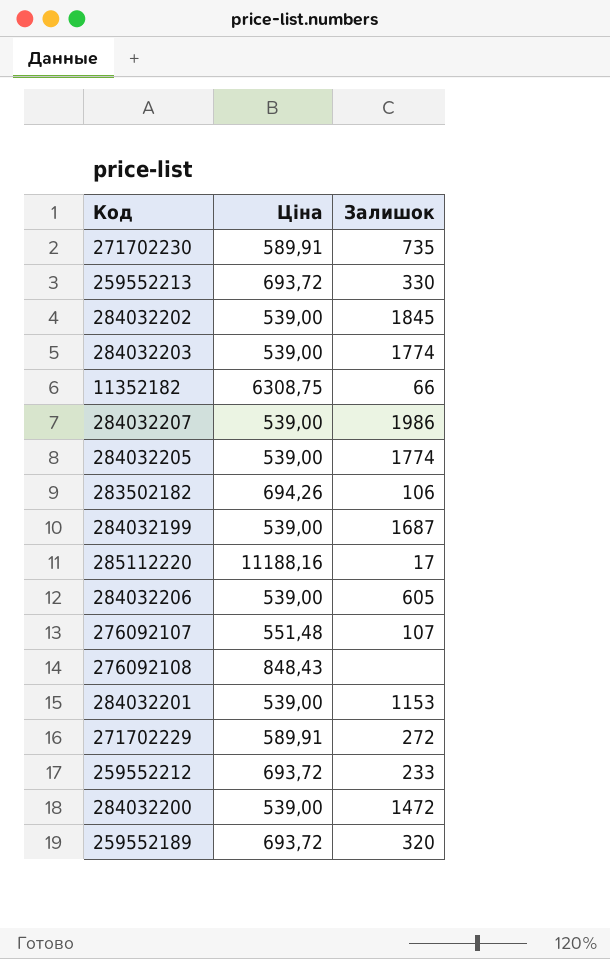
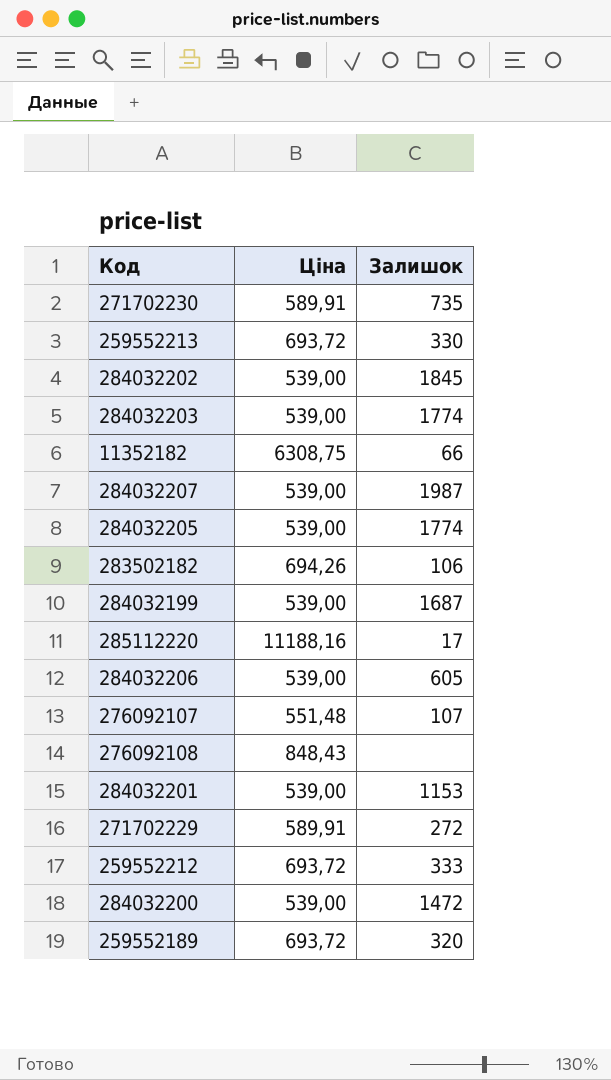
284032207 | Залишок: 1986 -> 1987
259552212 | Залишок: 233 -> 333

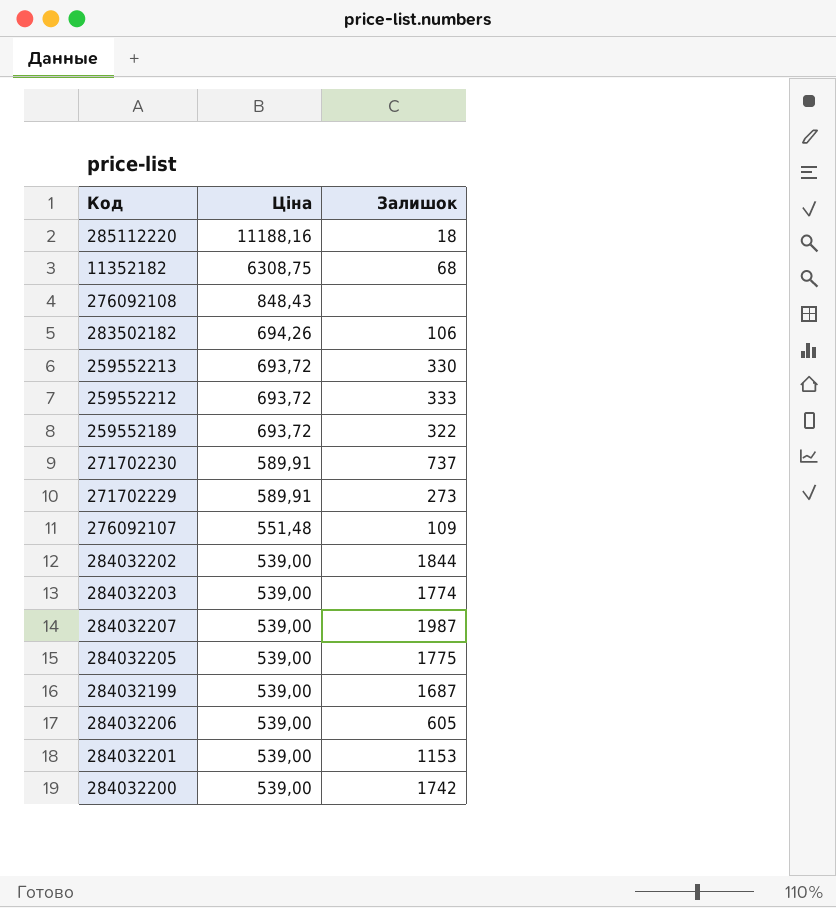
row order: none -> Ціна descending
285112220 | Залишок: 17 -> 18
11352182 | Залишок: 66 -> 68
259552189 | Залишок: 320 -> 322
271702230 | Залишок: 735 -> 737
271702229 | Залишок: 272 -> 273
276092107 | Залишок: 107 -> 109
284032202 | Залишок: 1845 -> 1844
284032205 | Залишок: 1774 -> 1775
284032200 | Залишок: 1472 -> 1742

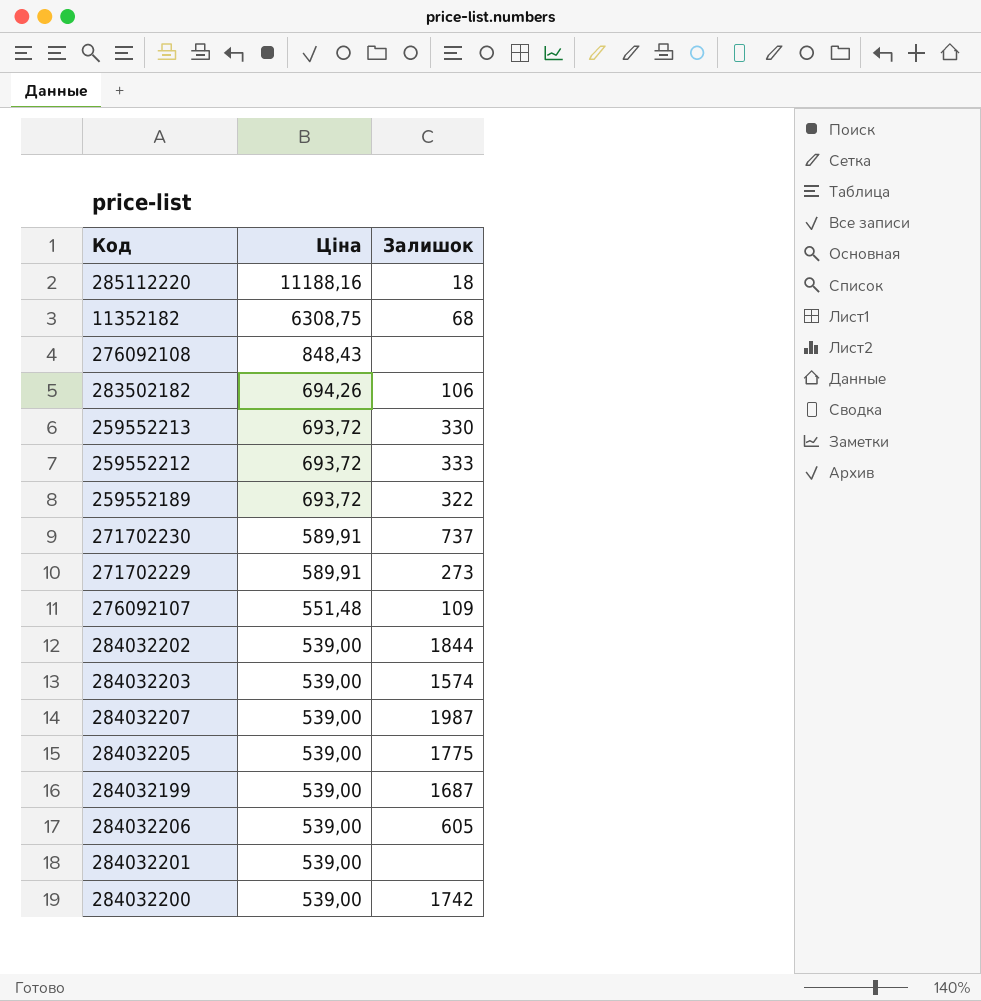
284032203 | Залишок: 1774 -> 1574
284032201 | Залишок: 1153 -> none

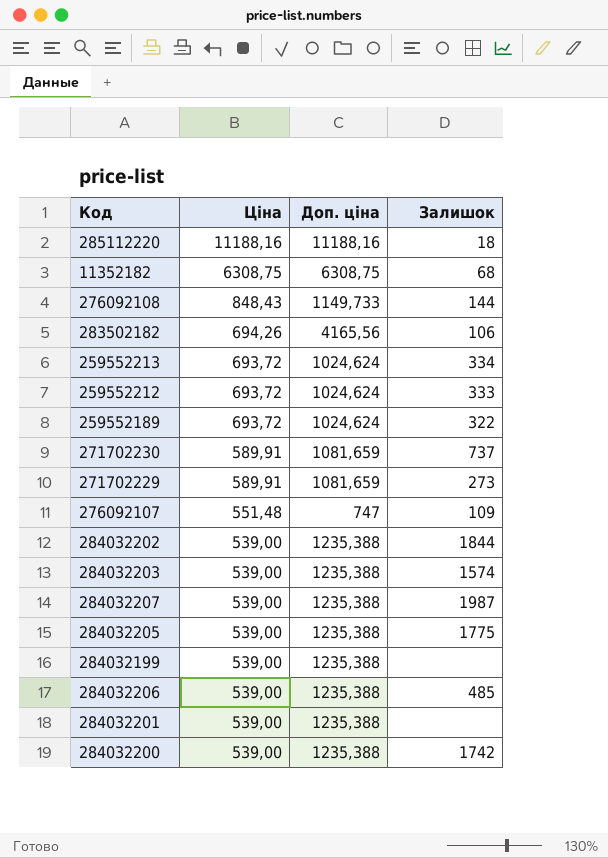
column Доп. ціна | position: none -> 3
276092108 | Залишок: none -> 144
259552213 | Залишок: 330 -> 334
284032199 | Залишок: 1687 -> none
284032206 | Залишок: 605 -> 485

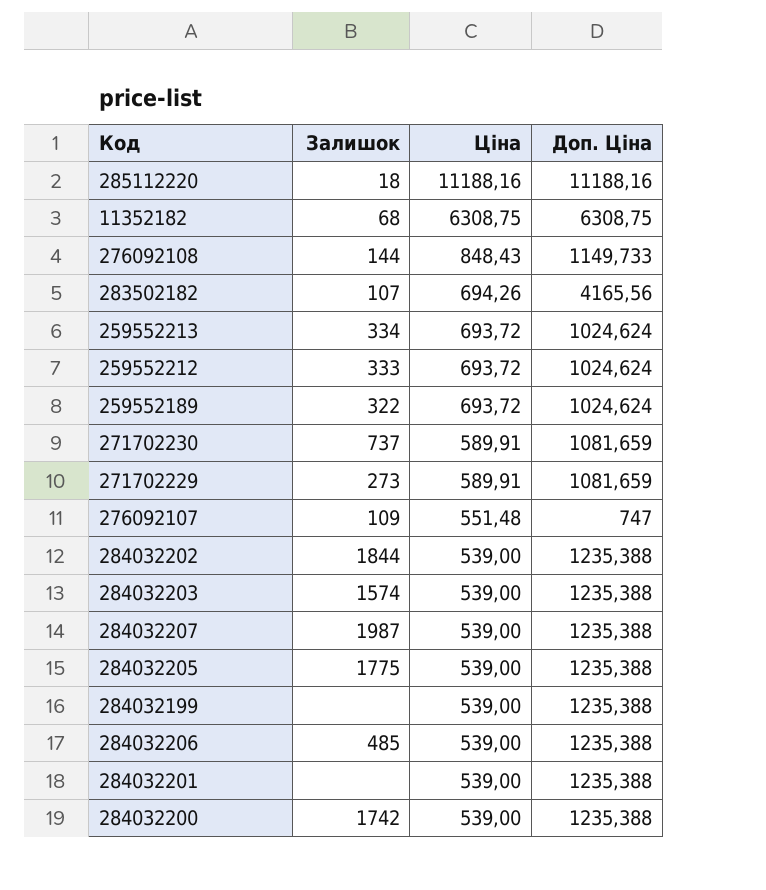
column Залишок | position: 4 -> 2
column name: Доп. ціна -> Доп. Ціна
283502182 | Залишок: 106 -> 107

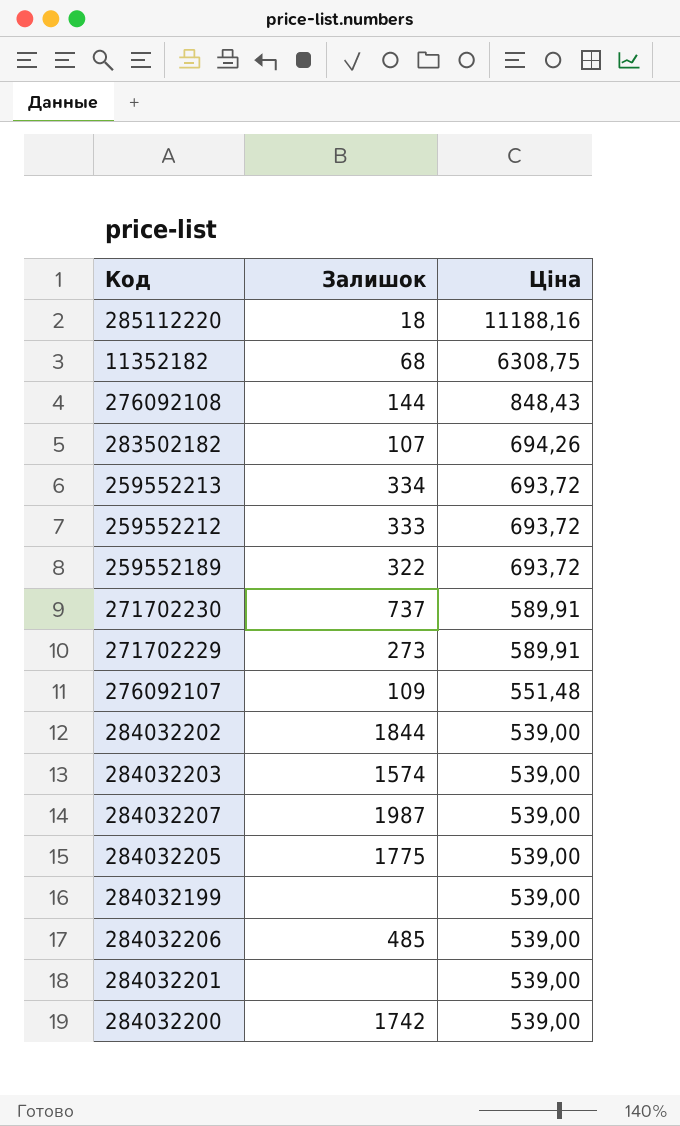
column Доп. Ціна | position: 4 -> none

